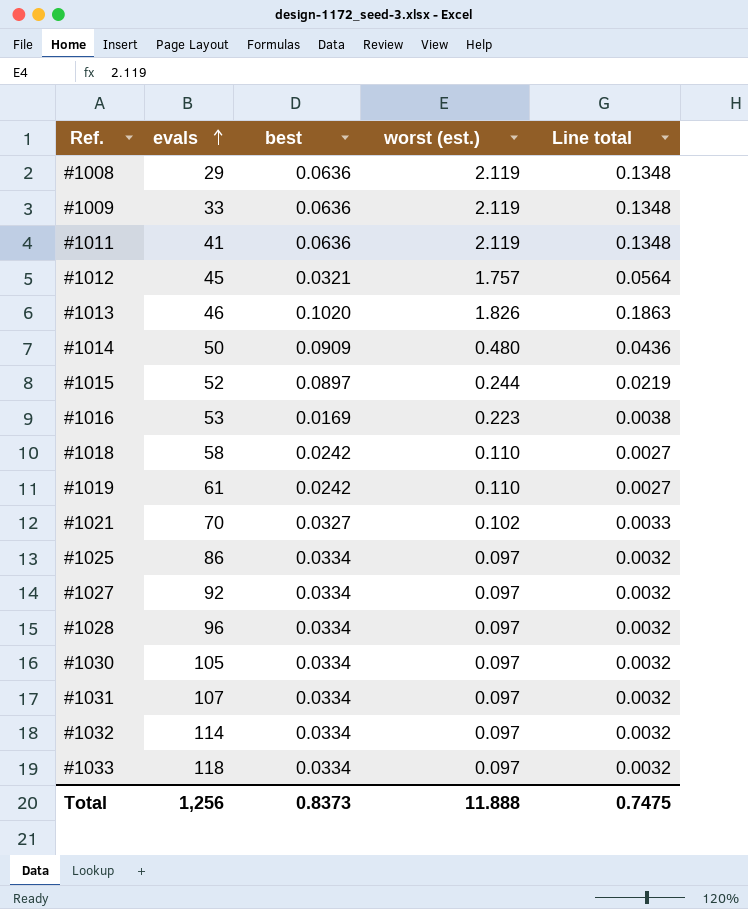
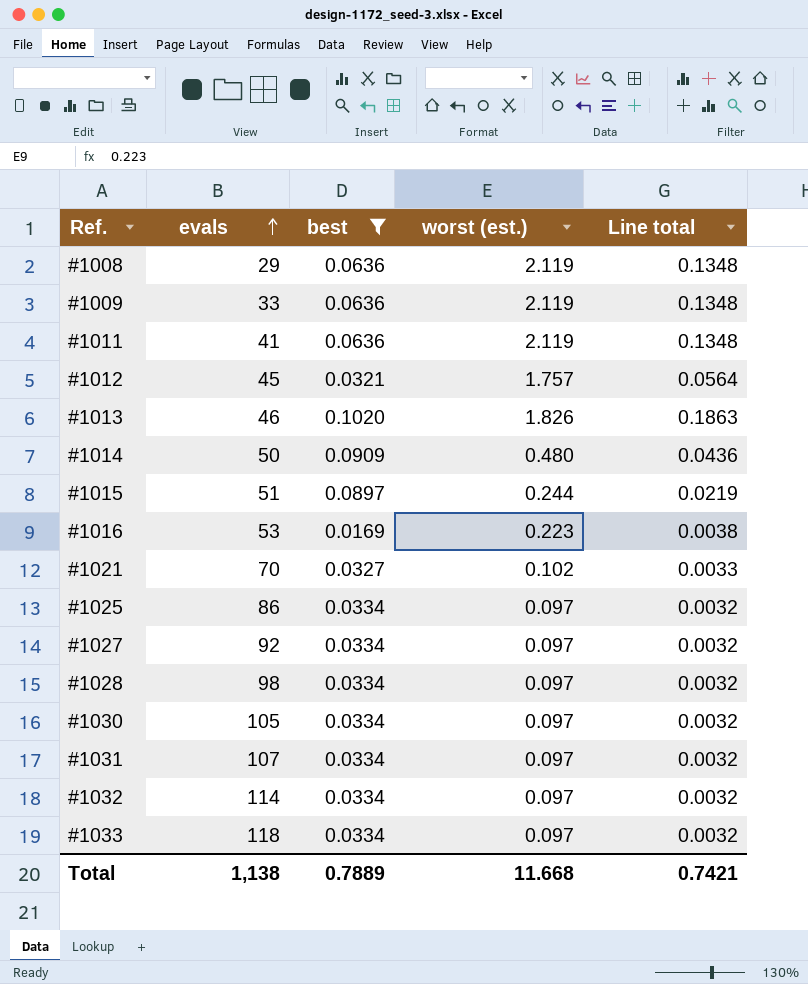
filter: none -> best != 0.0242
#1015 | evals: 52 -> 51
#1028 | evals: 96 -> 98
Total | evals: 1,256 -> 1,138
Total | best: 0.8373 -> 0.7889
Total | worst (est.): 11.888 -> 11.668
Total | Line total: 0.7475 -> 0.7421

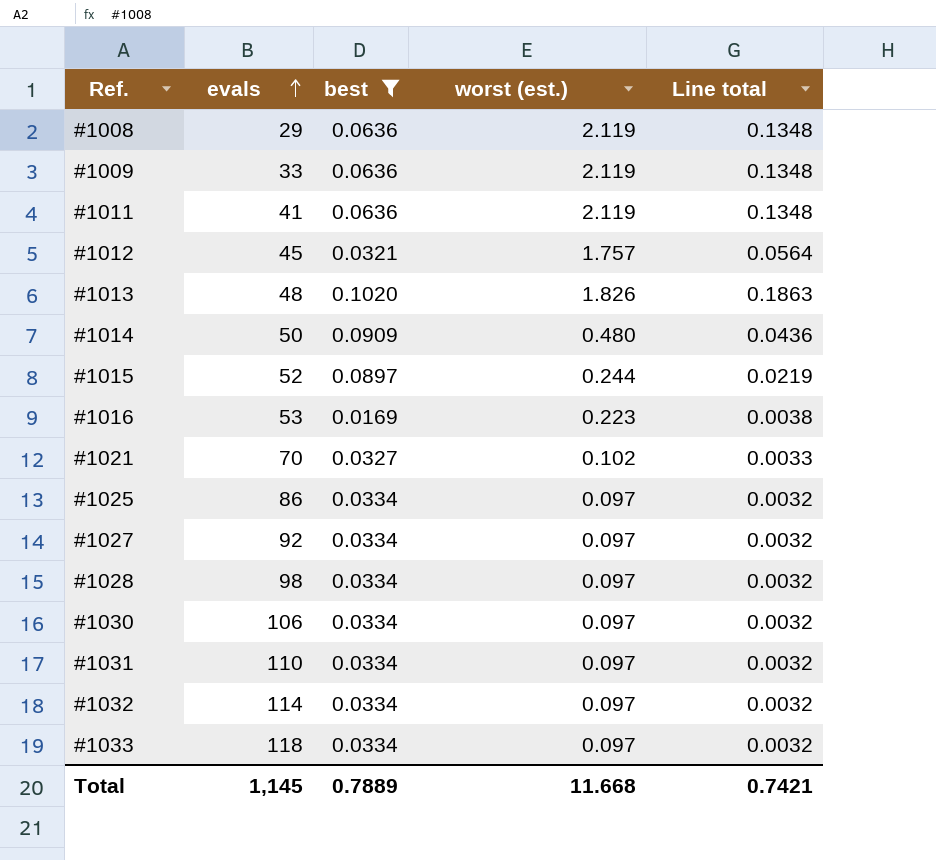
#1013 | evals: 46 -> 48
#1015 | evals: 51 -> 52
#1030 | evals: 105 -> 106
#1031 | evals: 107 -> 110
Total | evals: 1,138 -> 1,145

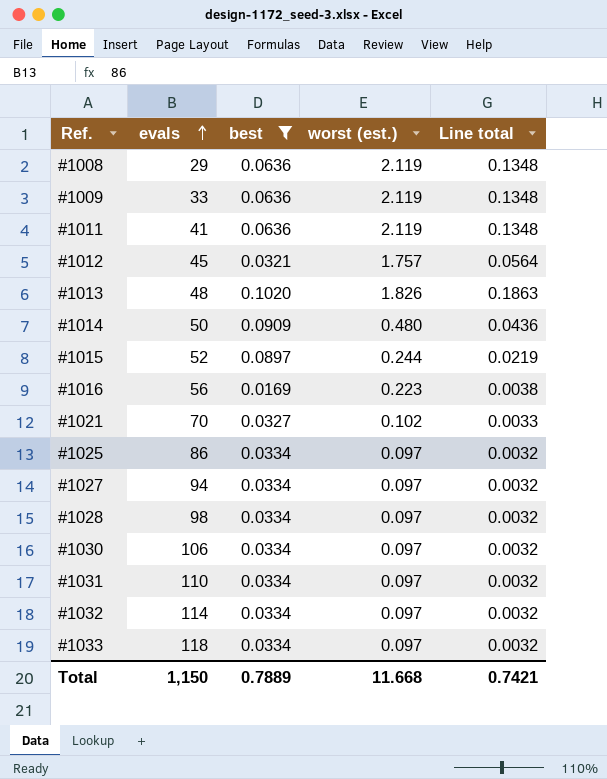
#1016 | evals: 53 -> 56
#1027 | evals: 92 -> 94
Total | evals: 1,145 -> 1,150

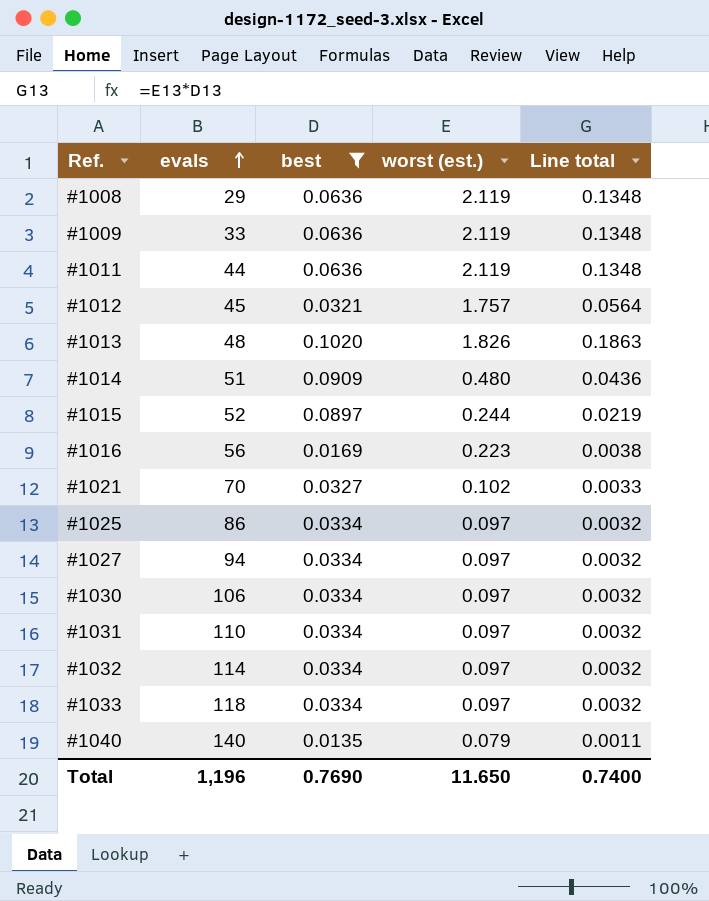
row #1028: 98 | 0.0334 | 0.097 | 0.0032 -> none
#1011 | evals: 41 -> 44
#1014 | evals: 50 -> 51
row #1040: none -> 140 | 0.0135 | 0.079 | 0.0011
Total | evals: 1,150 -> 1,196
Total | best: 0.7889 -> 0.7690
Total | worst (est.): 11.668 -> 11.650
Total | Line total: 0.7421 -> 0.7400

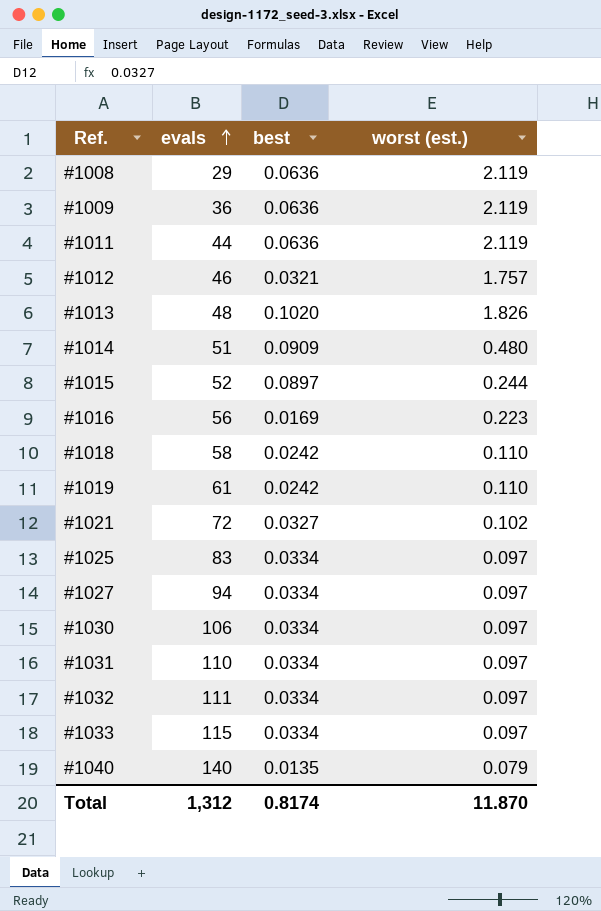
filter: best != 0.0242 -> none
column Line total | formula: [best] * [worst (est.)] -> none
#1009 | evals: 33 -> 36
#1012 | evals: 45 -> 46
#1021 | evals: 70 -> 72
#1025 | evals: 86 -> 83
#1032 | evals: 114 -> 111
#1033 | evals: 118 -> 115
Total | evals: 1,196 -> 1,312
Total | best: 0.7690 -> 0.8174
Total | worst (est.): 11.650 -> 11.870

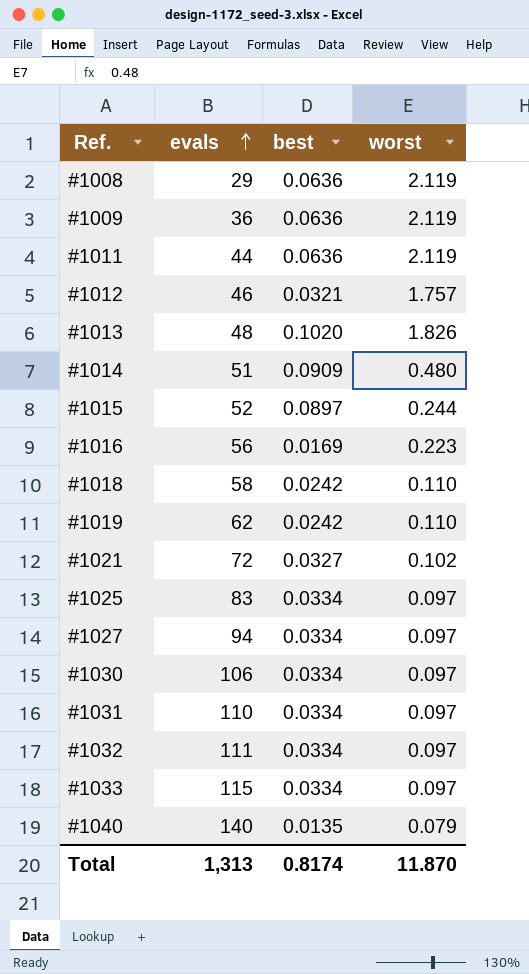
column name: worst (est.) -> worst
#1019 | evals: 61 -> 62
Total | evals: 1,312 -> 1,313

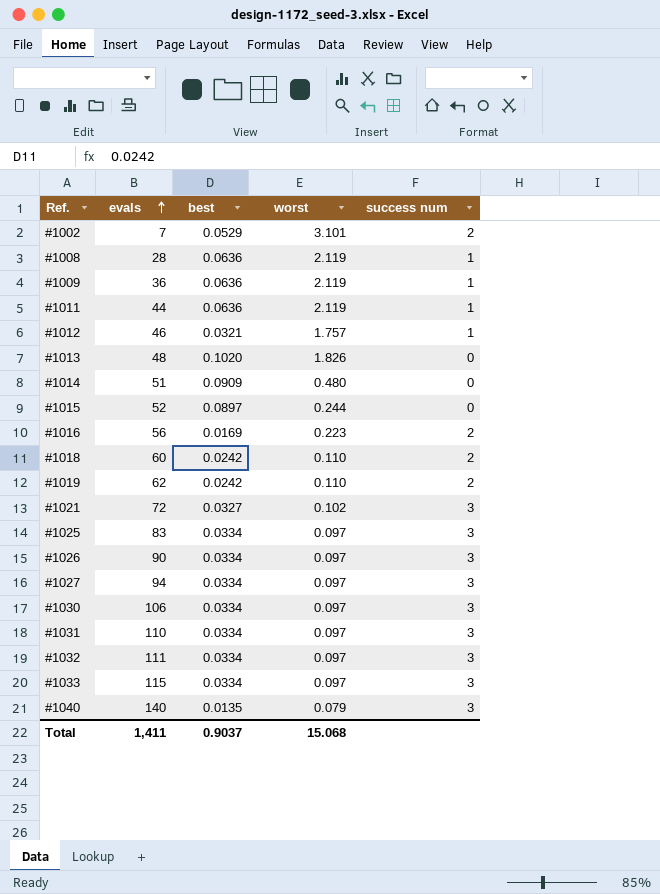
column success num | position: none -> 5
row #1002: none -> 7 | 0.0529 | 3.101 | 2
#1008 | evals: 29 -> 28
#1018 | evals: 58 -> 60
row #1026: none -> 90 | 0.0334 | 0.097 | 3
Total | evals: 1,313 -> 1,411
Total | best: 0.8174 -> 0.9037
Total | worst: 11.870 -> 15.068

